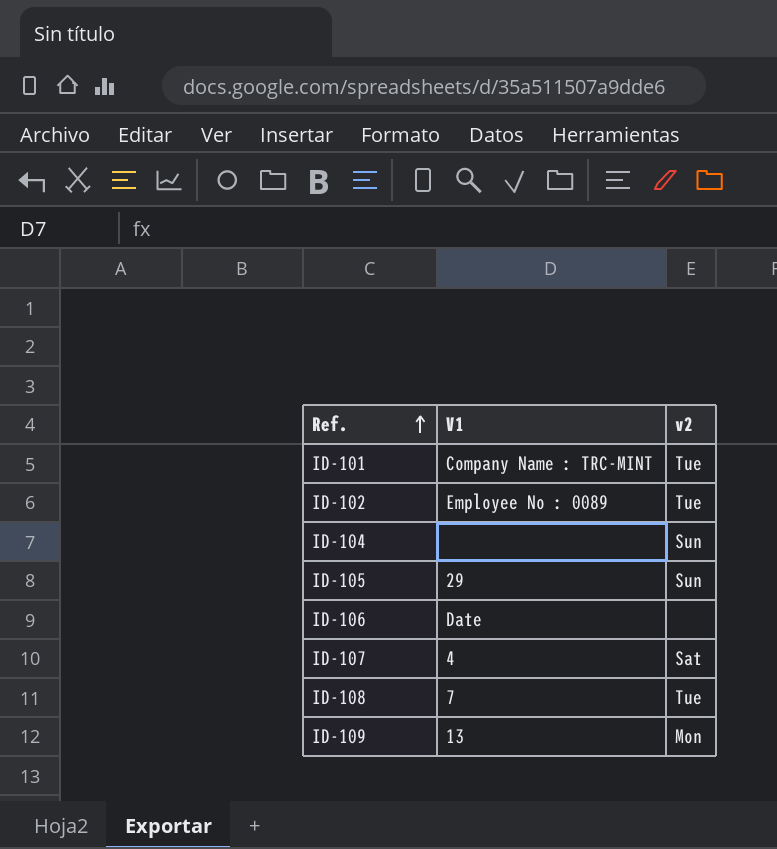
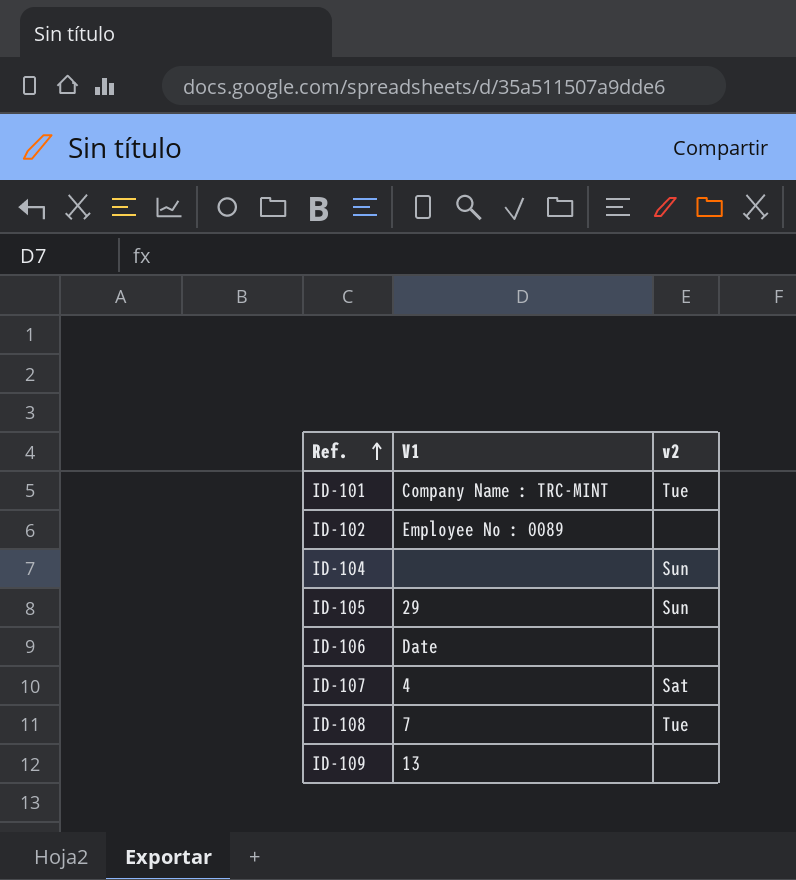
ID-102 | v2: Tue -> none
ID-109 | v2: Mon -> none

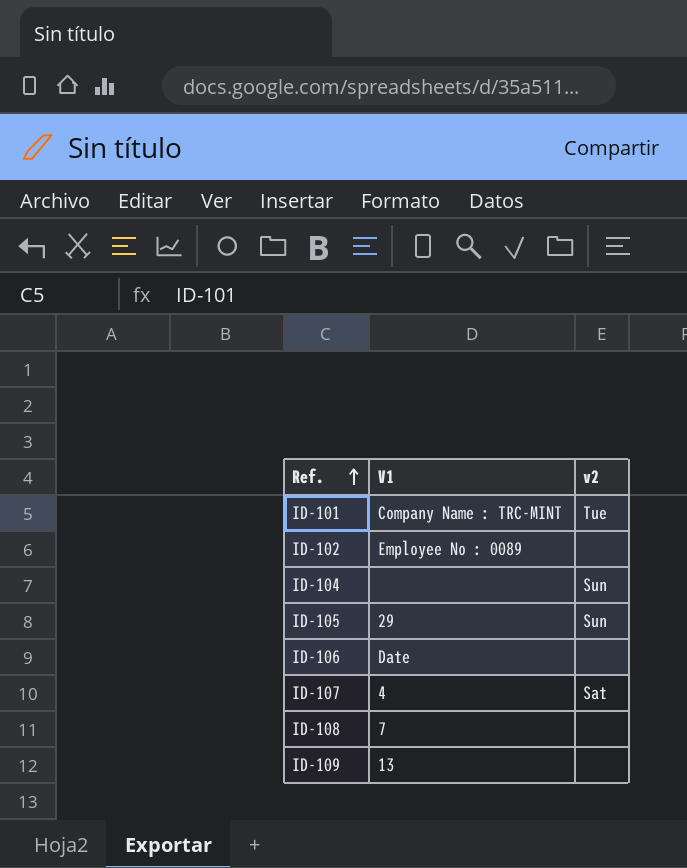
ID-108 | v2: Tue -> none

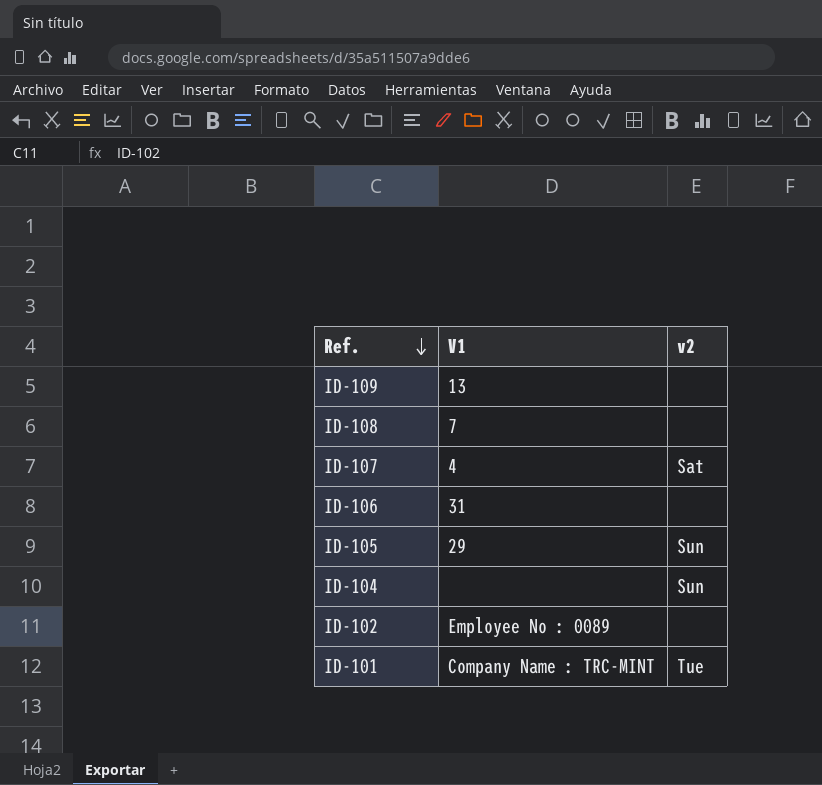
row order: Ref. ascending -> Ref. descending
ID-106 | V1: Date -> 31

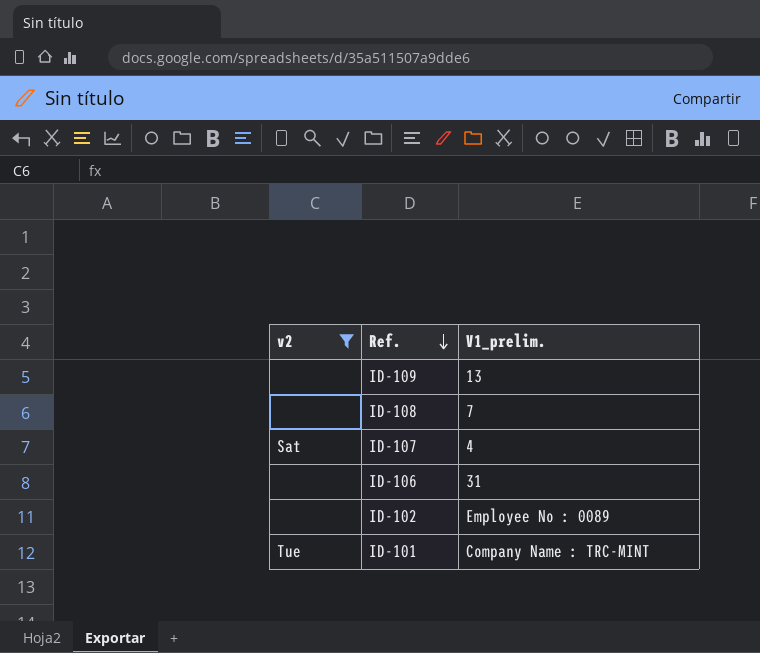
filter: none -> v2 != Sun
column v2 | position: 3 -> 1
column name: V1 -> V1_prelim.

